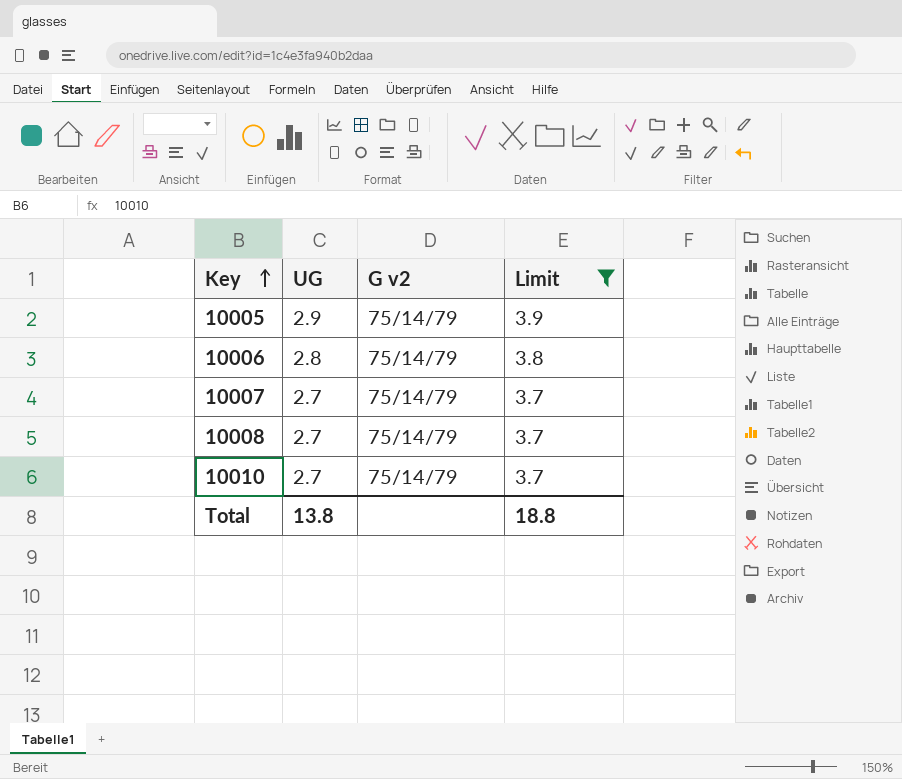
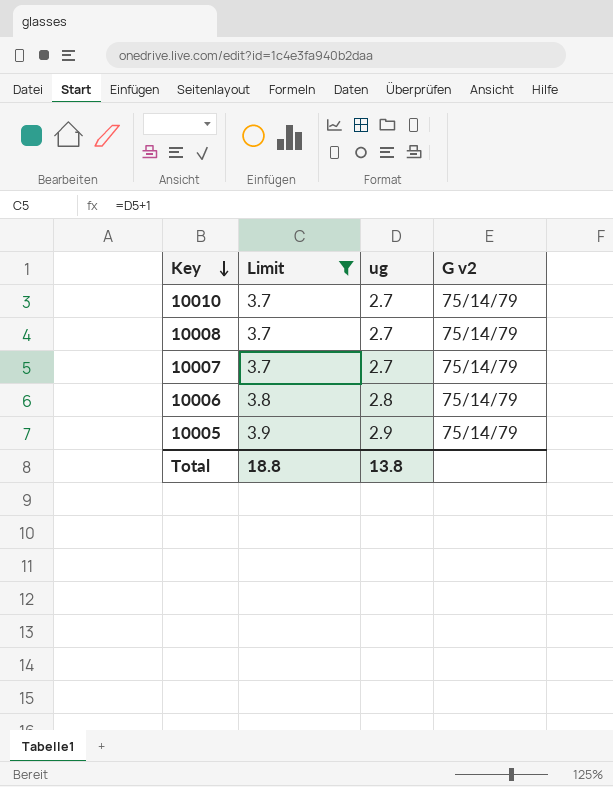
row order: Key ascending -> Key descending
column Limit | position: 4 -> 2
column name: UG -> ug

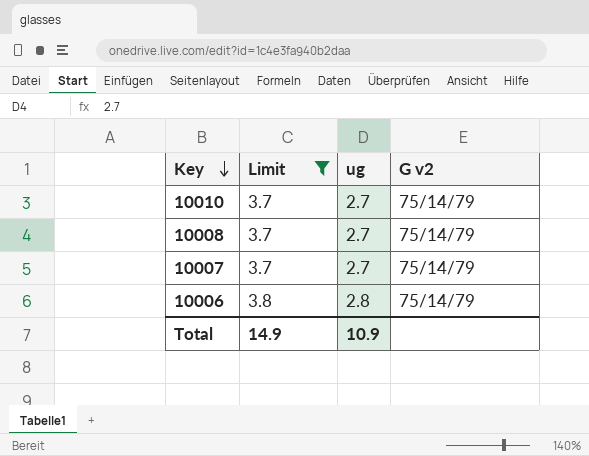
row 10005: 3.9 | 2.9 | 75/14/79 -> none
Total | Limit: 18.8 -> 14.9
Total | ug: 13.8 -> 10.9

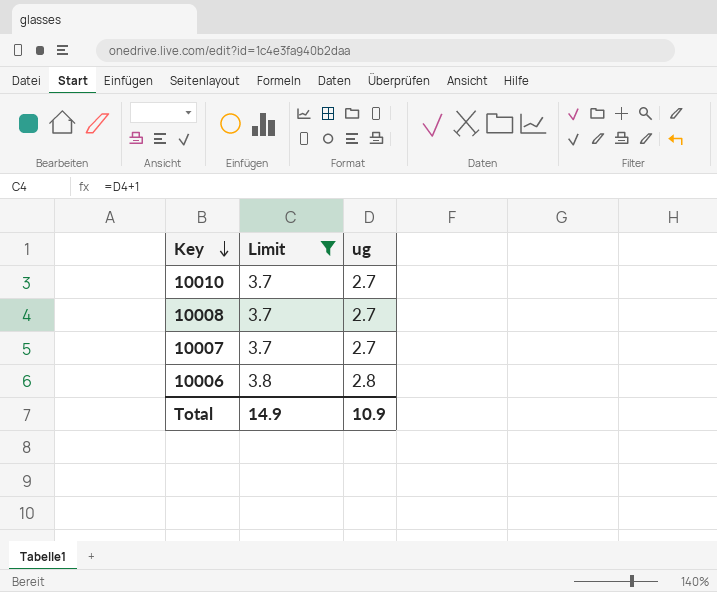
column G v2 | position: 4 -> none

